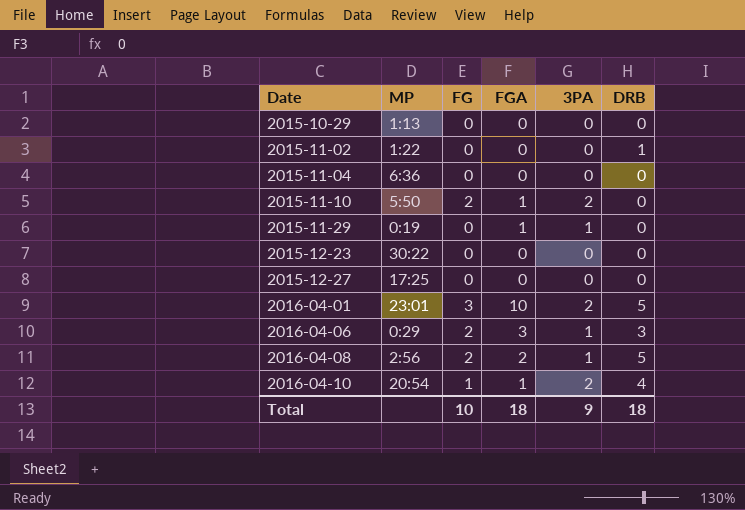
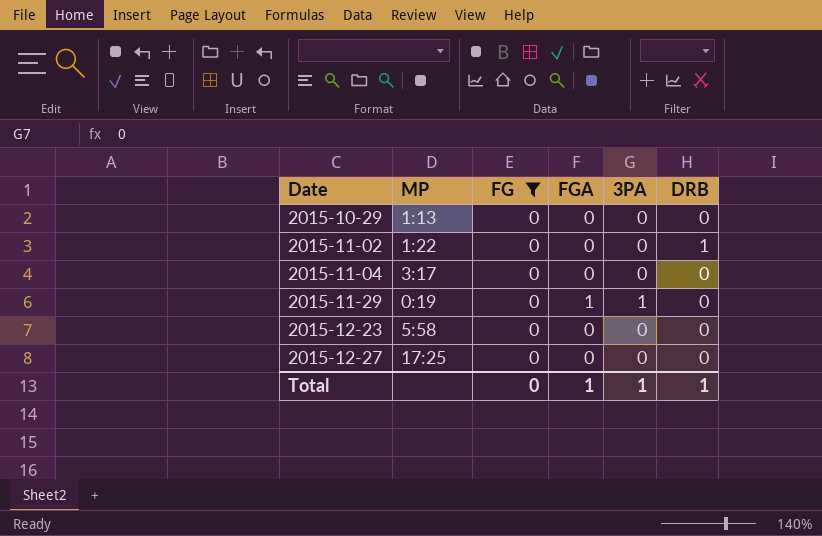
filter: none -> FG = 0
2015-11-04 | MP: 6:36 -> 3:17
2015-12-23 | MP: 30:22 -> 5:58
Total | FG: 10 -> 0
Total | FGA: 18 -> 1
Total | 3PA: 9 -> 1
Total | DRB: 18 -> 1

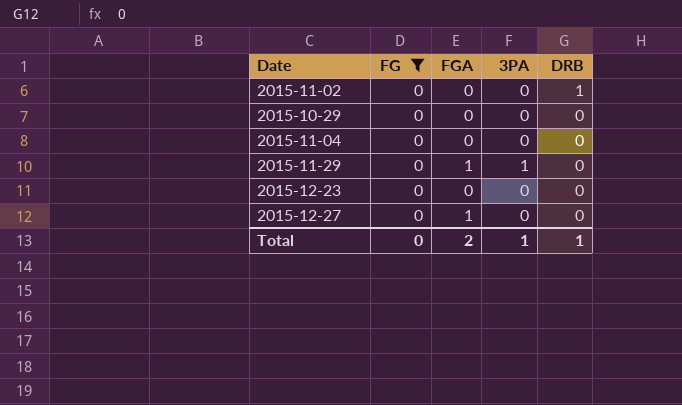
row order: Date ascending -> DRB descending
column MP | position: 2 -> none
2015-12-27 | FGA: 0 -> 1
Total | FGA: 1 -> 2

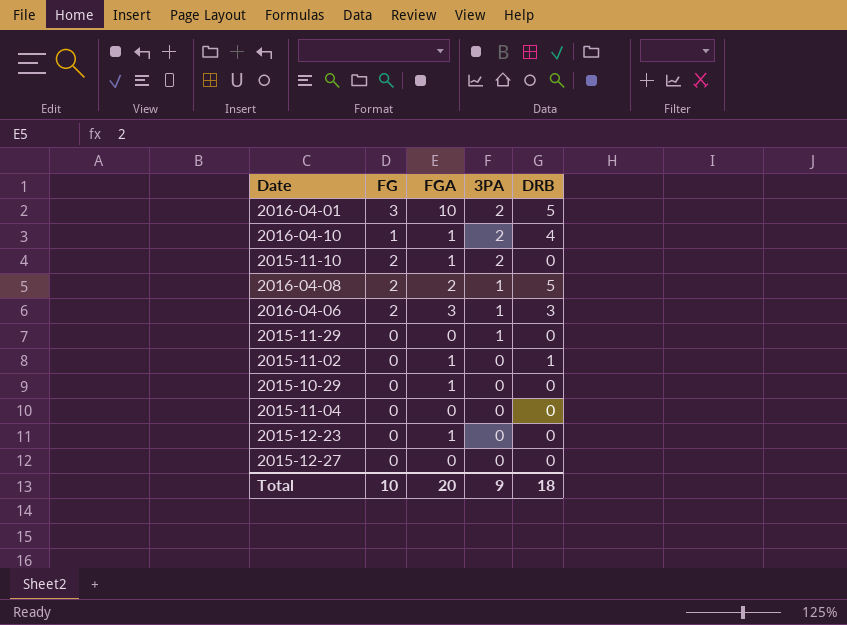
filter: FG = 0 -> none
row order: DRB descending -> 3PA descending
2015-11-29 | FGA: 1 -> 0
2015-11-02 | FGA: 0 -> 1
2015-10-29 | FGA: 0 -> 1
2015-12-23 | FGA: 0 -> 1
2015-12-27 | FGA: 1 -> 0
Total | FG: 0 -> 10
Total | FGA: 2 -> 20
Total | 3PA: 1 -> 9
Total | DRB: 1 -> 18

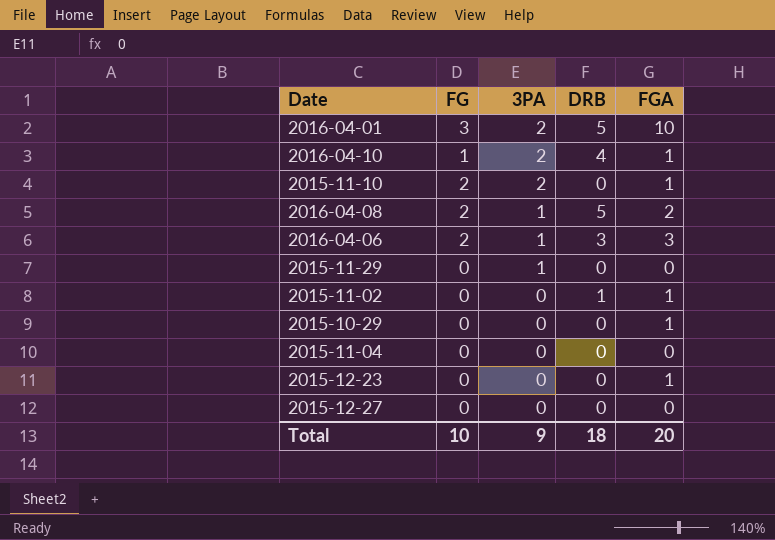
column FGA | position: 3 -> 5

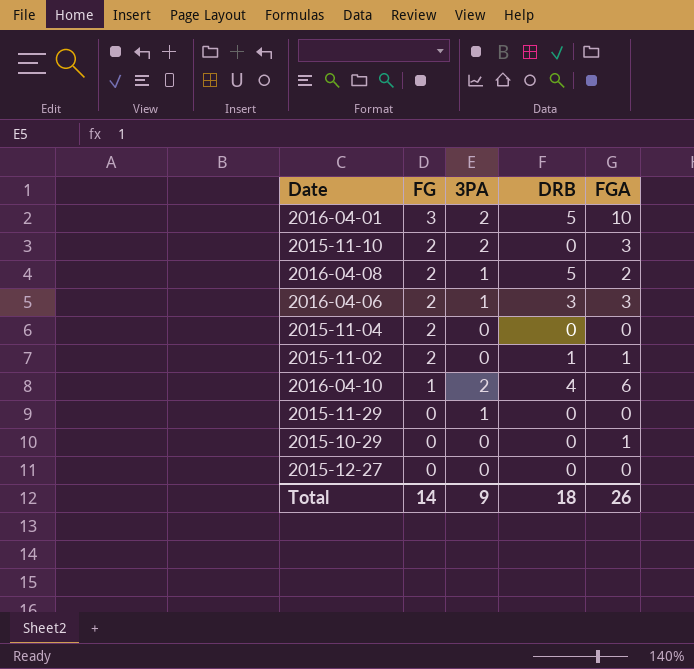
row order: 3PA descending -> FG descending
row 2015-12-23: 0 | 0 | 0 | 1 -> none
2015-11-10 | FGA: 1 -> 3
2015-11-04 | FG: 0 -> 2
2015-11-02 | FG: 0 -> 2
2016-04-10 | FGA: 1 -> 6
Total | FG: 10 -> 14
Total | FGA: 20 -> 26

